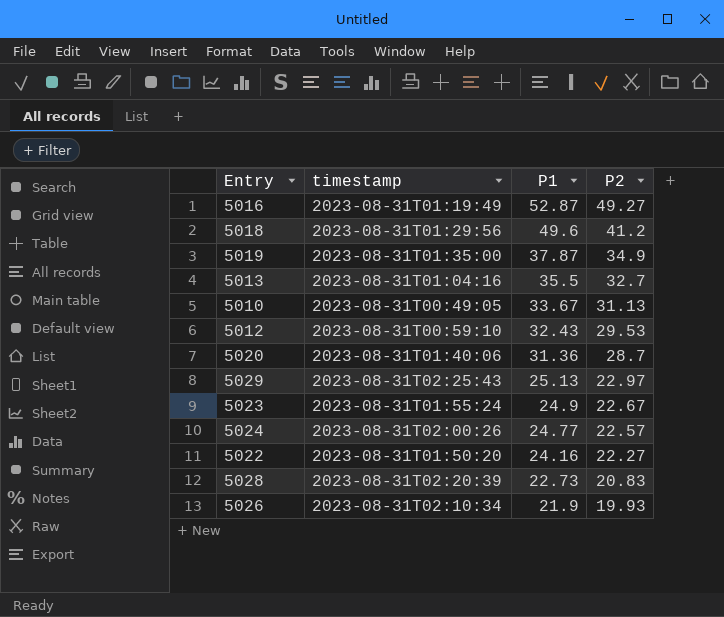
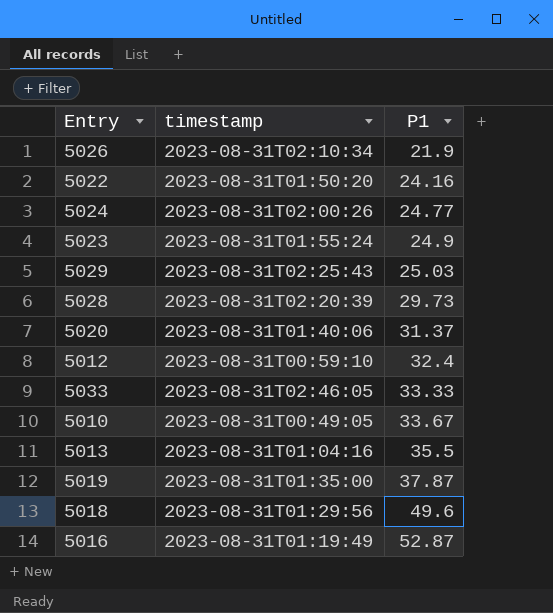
row order: P1 descending -> P1 ascending
column P2 | position: 4 -> none
5029 | P1: 25.13 -> 25.03
5028 | P1: 22.73 -> 29.73
5020 | P1: 31.36 -> 31.37
5012 | P1: 32.43 -> 32.4
row 5033: none -> 2023-08-31T02:46:05 | 33.33

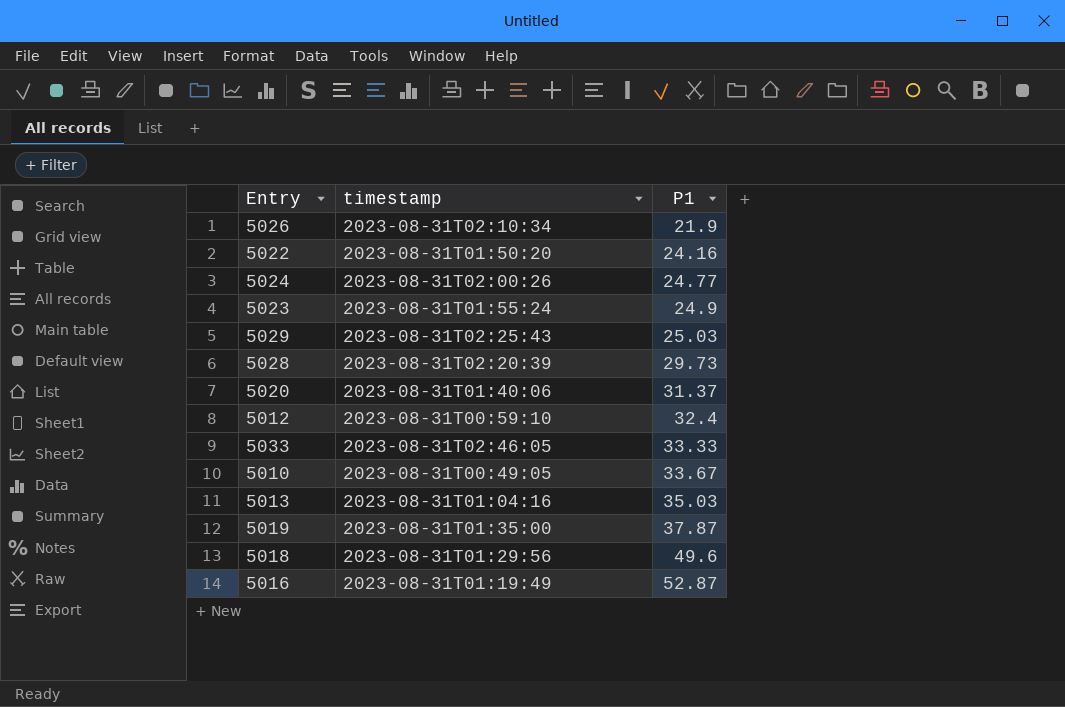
5013 | P1: 35.5 -> 35.03

